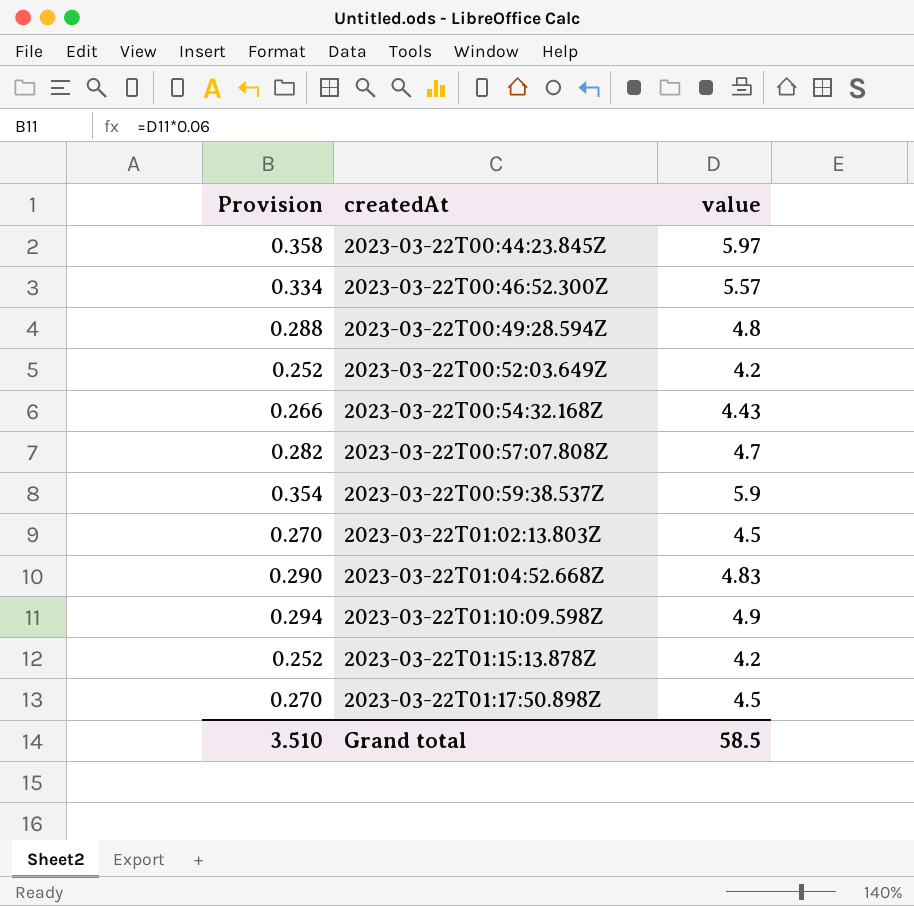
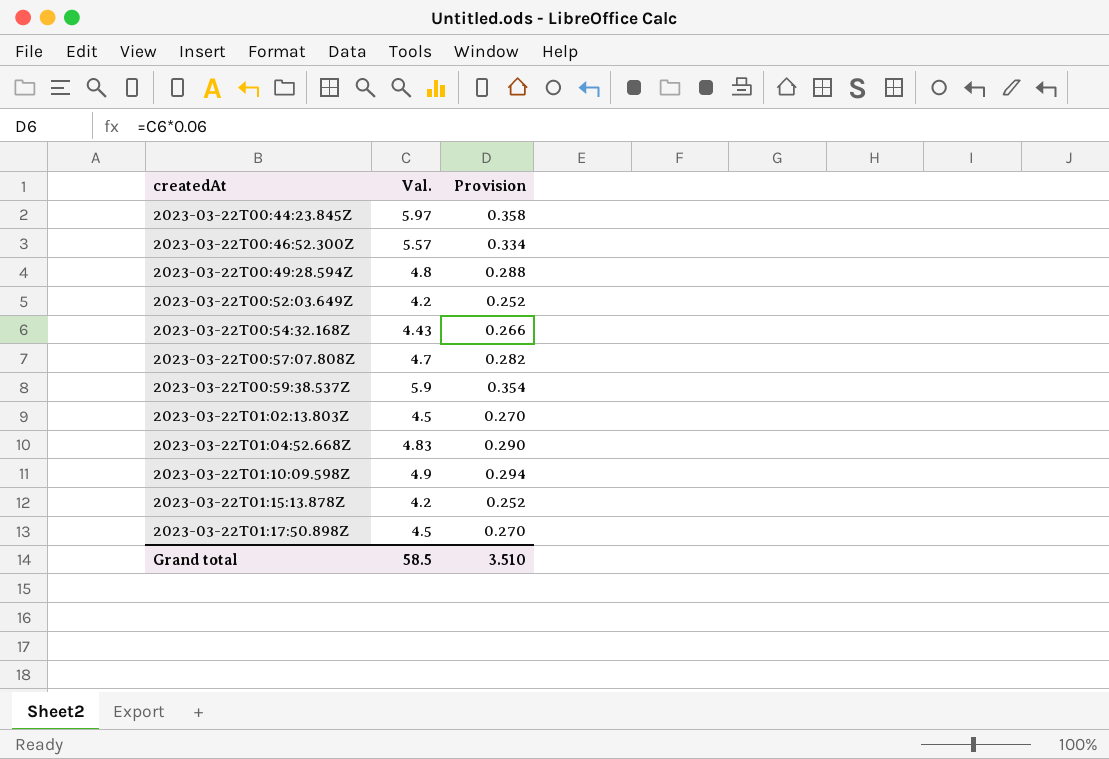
column name: value -> Val.
column Provision | position: 1 -> 3

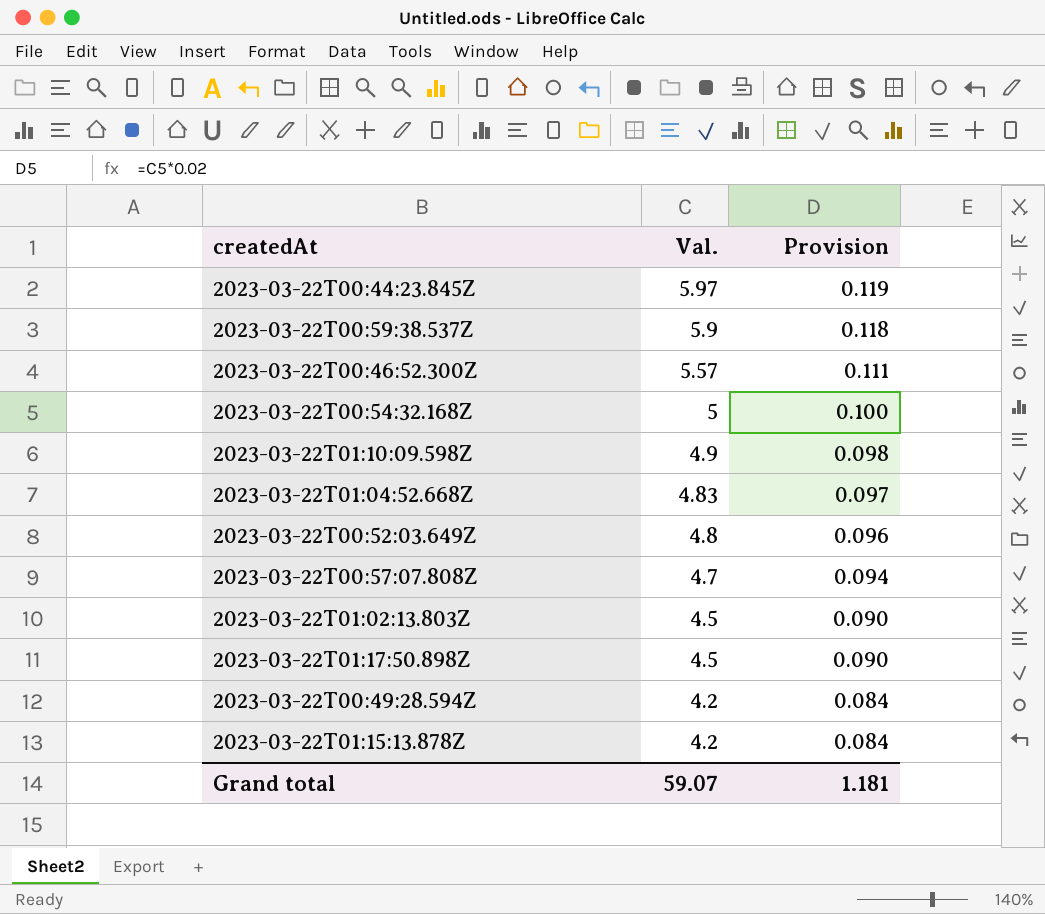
row order: createdAt ascending -> Val. descending
column Provision | formula: [Val.] * 0.06 -> [Val.] * 0.02
2023-03-22T00:54:32.168Z | Val.: 4.43 -> 5
2023-03-22T00:52:03.649Z | Val.: 4.2 -> 4.8
2023-03-22T00:49:28.594Z | Val.: 4.8 -> 4.2
Grand total | Val.: 58.5 -> 59.07
Grand total | Provision: 3.510 -> 1.181

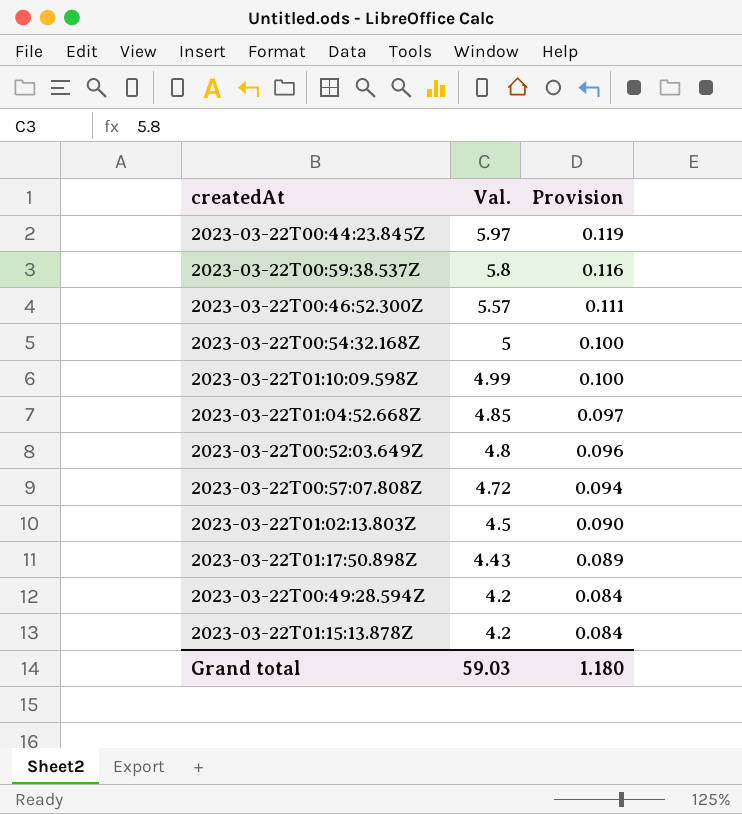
2023-03-22T00:59:38.537Z | Val.: 5.9 -> 5.8
2023-03-22T00:59:38.537Z | Provision: 0.118 -> 0.116
2023-03-22T01:10:09.598Z | Val.: 4.9 -> 4.99
2023-03-22T01:10:09.598Z | Provision: 0.098 -> 0.100
2023-03-22T01:04:52.668Z | Val.: 4.83 -> 4.85
2023-03-22T00:57:07.808Z | Val.: 4.7 -> 4.72
2023-03-22T01:17:50.898Z | Val.: 4.5 -> 4.43
2023-03-22T01:17:50.898Z | Provision: 0.090 -> 0.089
Grand total | Val.: 59.07 -> 59.03
Grand total | Provision: 1.181 -> 1.180

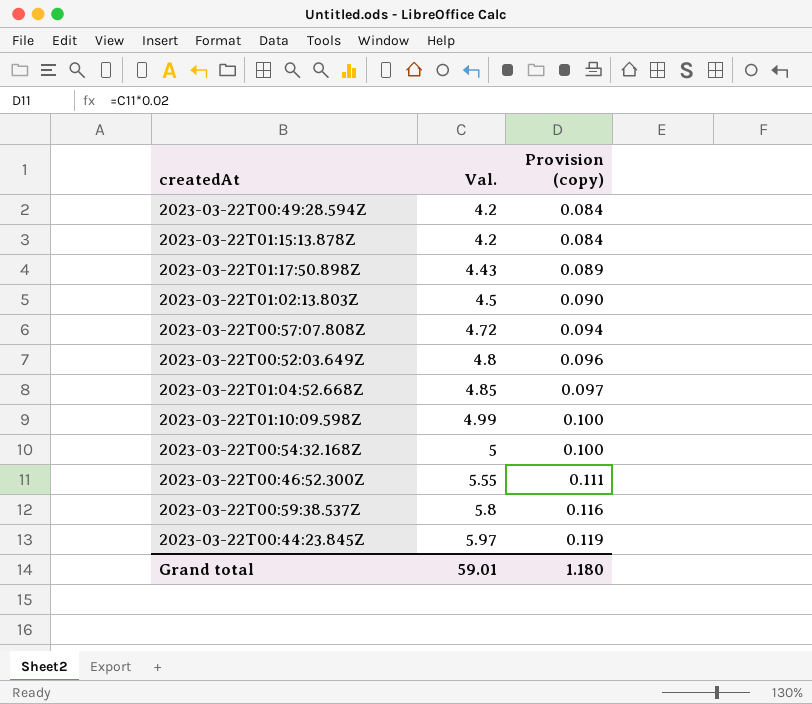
row order: Val. descending -> Val. ascending
column name: Provision -> Provision (copy)
2023-03-22T00:46:52.300Z | Val.: 5.57 -> 5.55
Grand total | Val.: 59.03 -> 59.01

